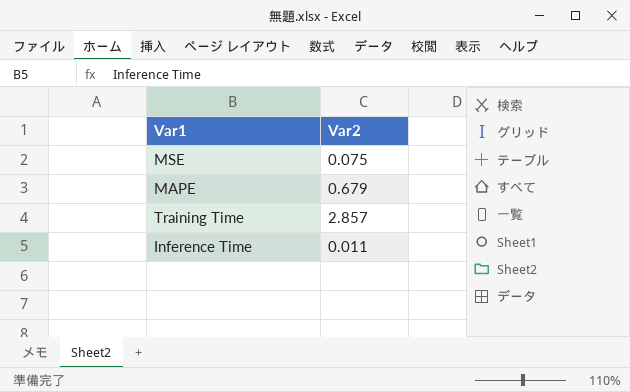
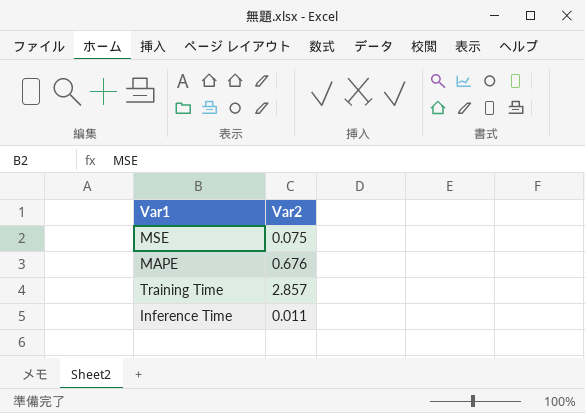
MAPE | Var2: 0.679 -> 0.676

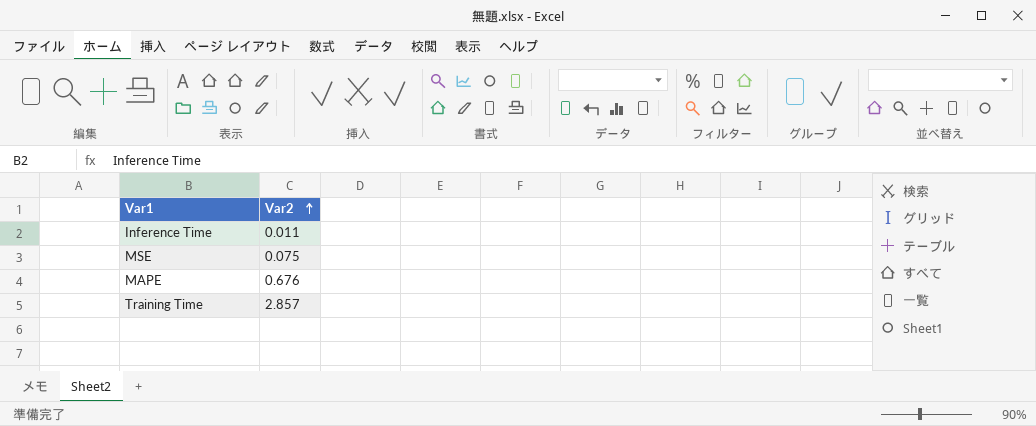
row order: none -> Var2 ascending

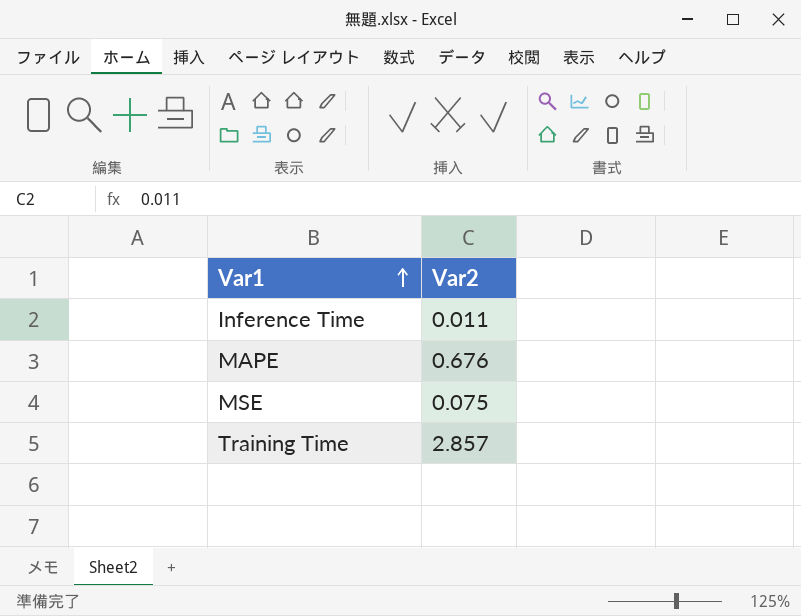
row order: Var2 ascending -> Var1 ascending

